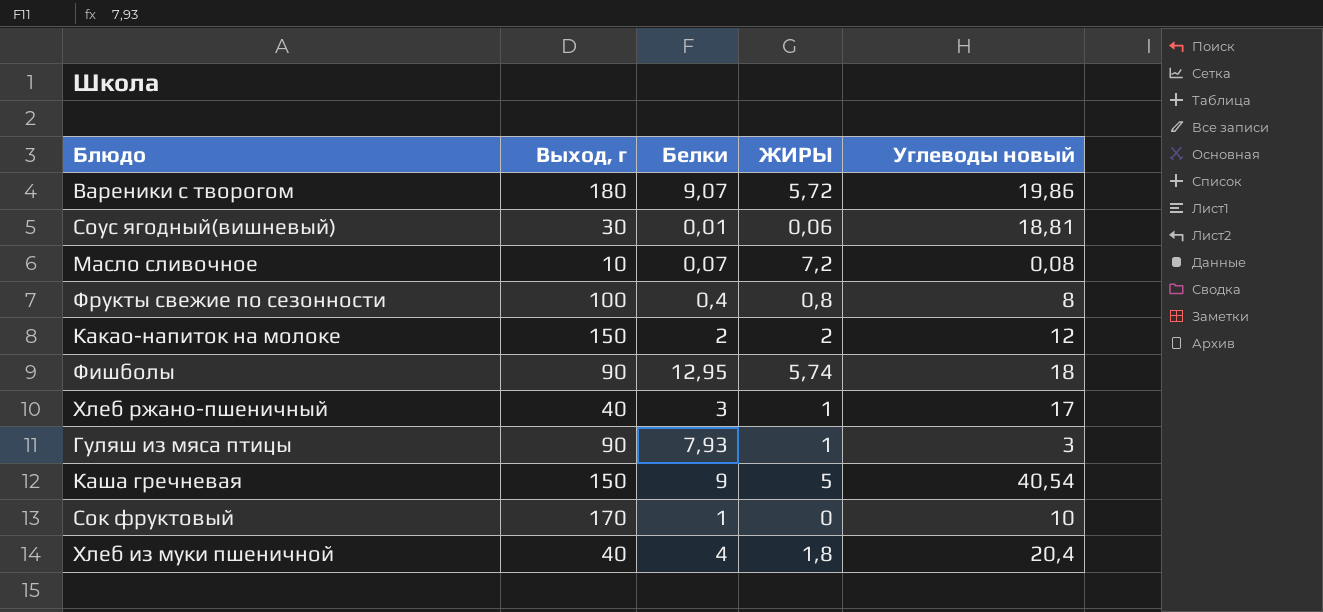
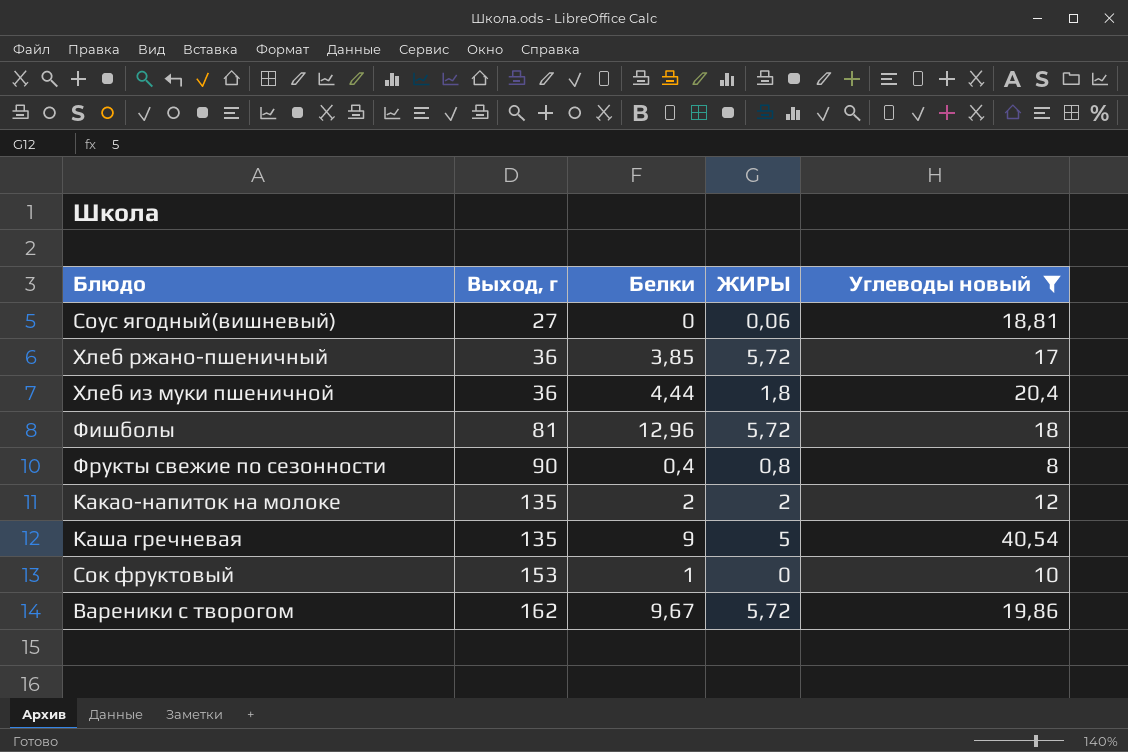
filter: none -> Углеводы новый >= 8
row order: none -> Выход, г ascending
Соус ягодный(вишневый) | Выход, г: 30 -> 27
Соус ягодный(вишневый) | Белки: 0,01 -> 0
Хлеб ржано-пшеничный | Выход, г: 40 -> 36
Хлеб ржано-пшеничный | Белки: 3 -> 3,85
Хлеб ржано-пшеничный | ЖИРЫ: 1 -> 5,72
Хлеб из муки пшеничной | Выход, г: 40 -> 36
Хлеб из муки пшеничной | Белки: 4 -> 4,44
Фишболы | Выход, г: 90 -> 81
Фишболы | Белки: 12,95 -> 12,96
Фишболы | ЖИРЫ: 5,74 -> 5,72
Фрукты свежие по сезонности | Выход, г: 100 -> 90
Какао-напиток на молоке | Выход, г: 150 -> 135
Каша гречневая | Выход, г: 150 -> 135
Сок фруктовый | Выход, г: 170 -> 153
Вареники с творогом | Выход, г: 180 -> 162
Вареники с творогом | Белки: 9,07 -> 9,67

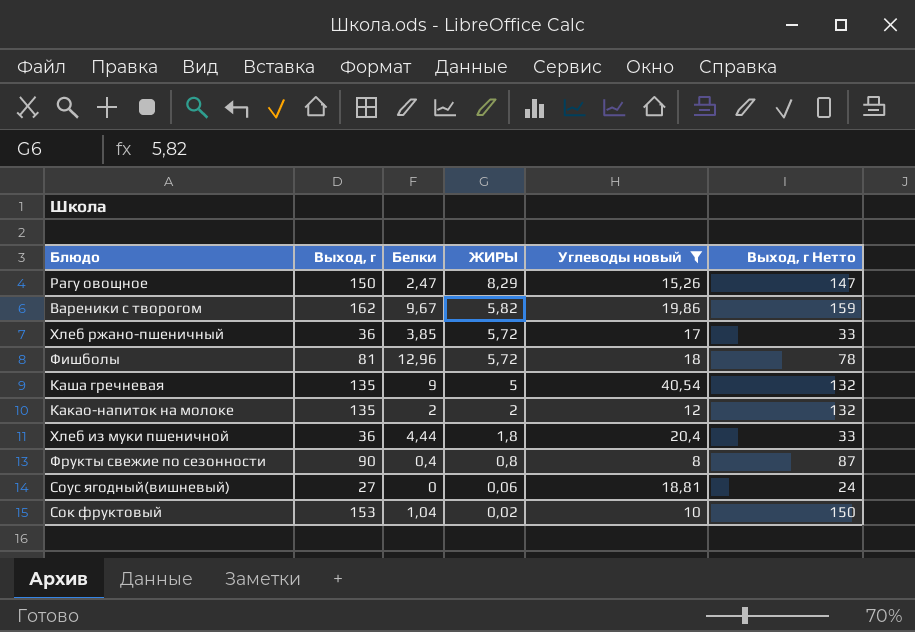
row order: Выход, г ascending -> ЖИРЫ descending
column Выход, г Нетто | formula: none -> [Выход, г] - 3
row Рагу овощное: none -> 150 | 2,47 | 8,29 | 15,26 | 147
Вареники с творогом | ЖИРЫ: 5,72 -> 5,82
Сок фруктовый | Белки: 1 -> 1,04
Сок фруктовый | ЖИРЫ: 0 -> 0,02

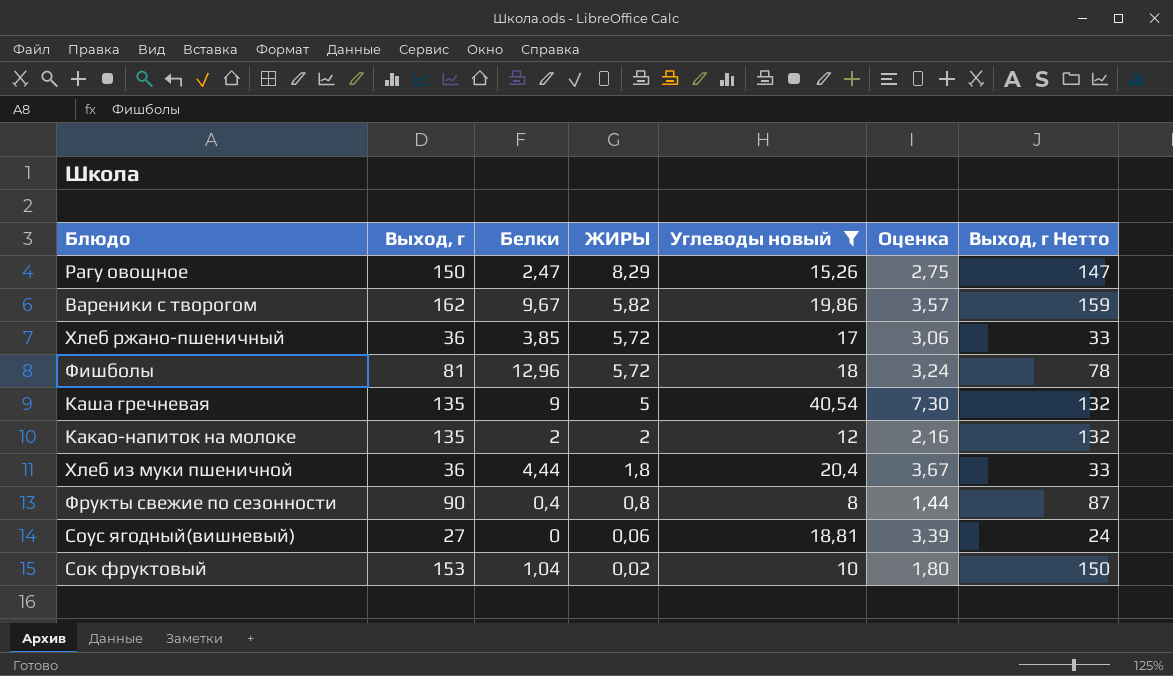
column Оценка | formula: none -> [Углеводы новый] * 0,18

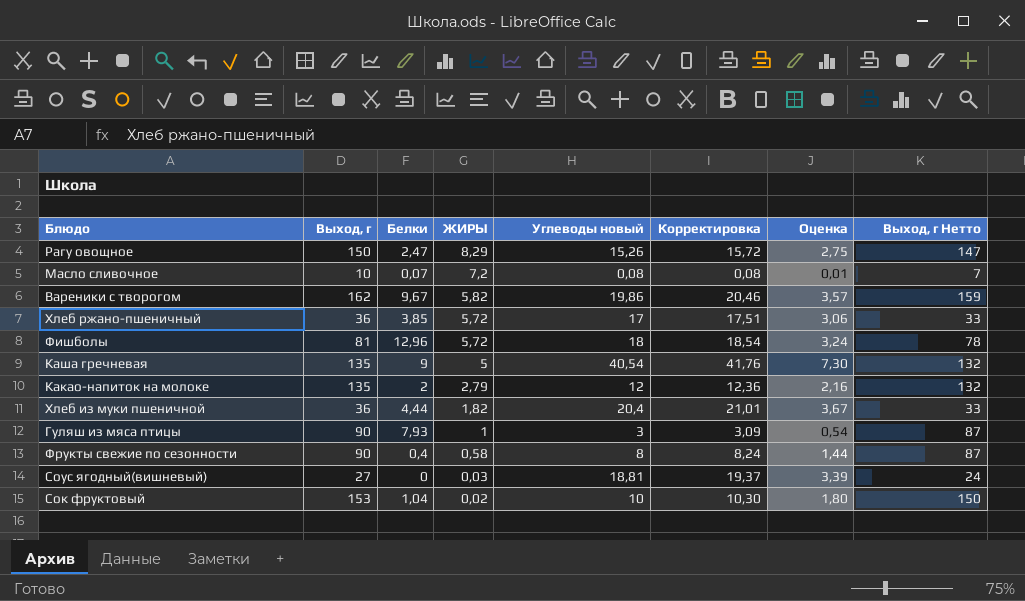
filter: Углеводы новый >= 8 -> none
column Корректировка | formula: none -> [Углеводы новый] * 1,03
Какао-напиток на молоке | ЖИРЫ: 2 -> 2,79
Хлеб из муки пшеничной | ЖИРЫ: 1,8 -> 1,82
Фрукты свежие по сезонности | ЖИРЫ: 0,8 -> 0,58
Соус ягодный(вишневый) | ЖИРЫ: 0,06 -> 0,03

